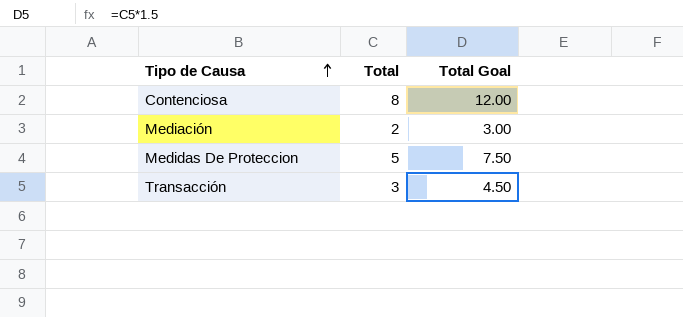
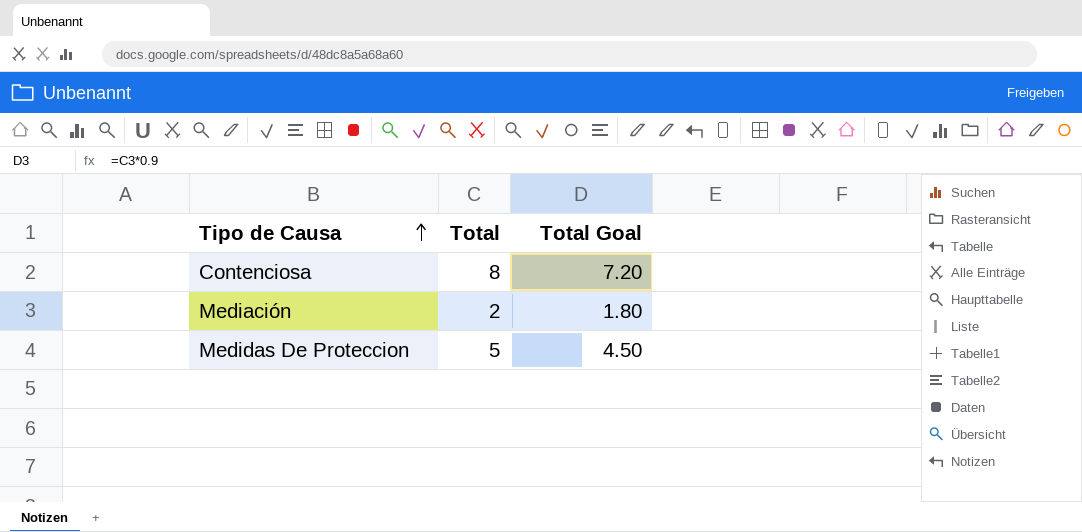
column Total Goal | formula: [Total] * 1.5 -> [Total] * 0.9
row Transacción: 3 | 4.50 -> none

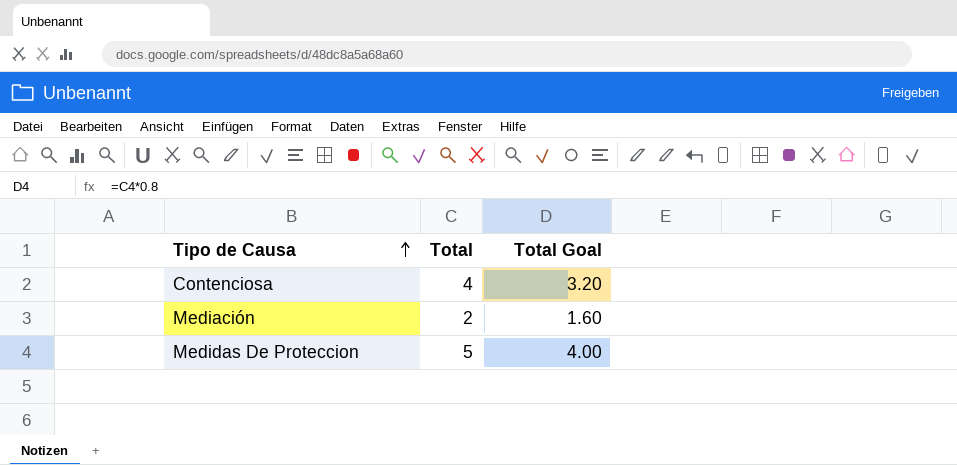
column Total Goal | formula: [Total] * 0.9 -> [Total] * 0.8
Contenciosa | Total: 8 -> 4

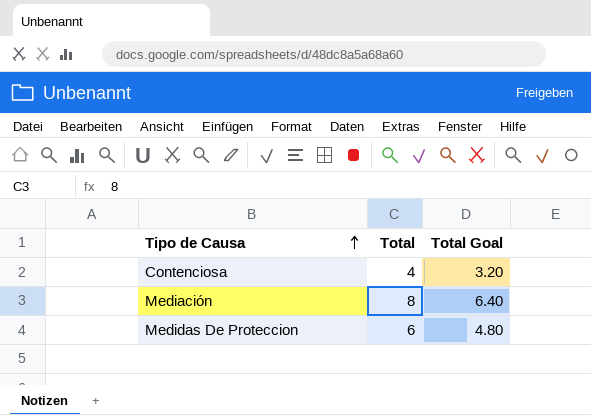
Mediación | Total: 2 -> 8
Mediación | Total Goal: 1.60 -> 6.40
Medidas De Proteccion | Total: 5 -> 6
Medidas De Proteccion | Total Goal: 4.00 -> 4.80

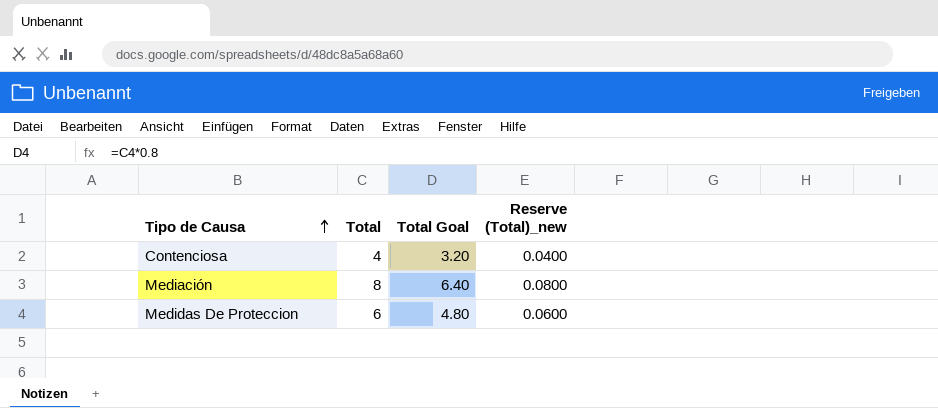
column Reserve (Total)_new | formula: none -> [Total] * 0.01

